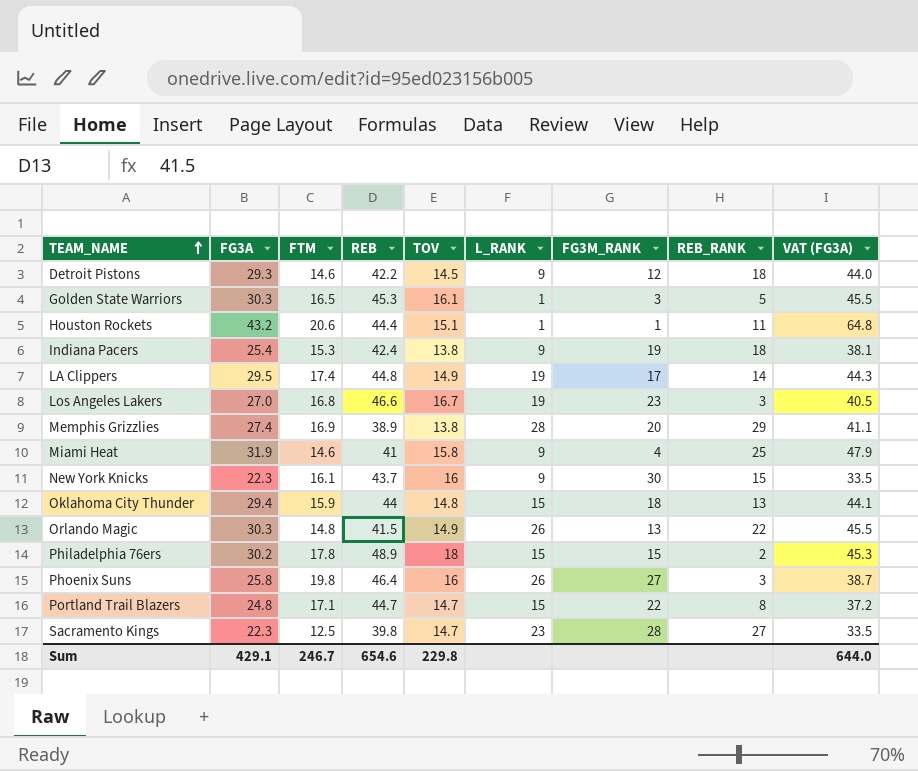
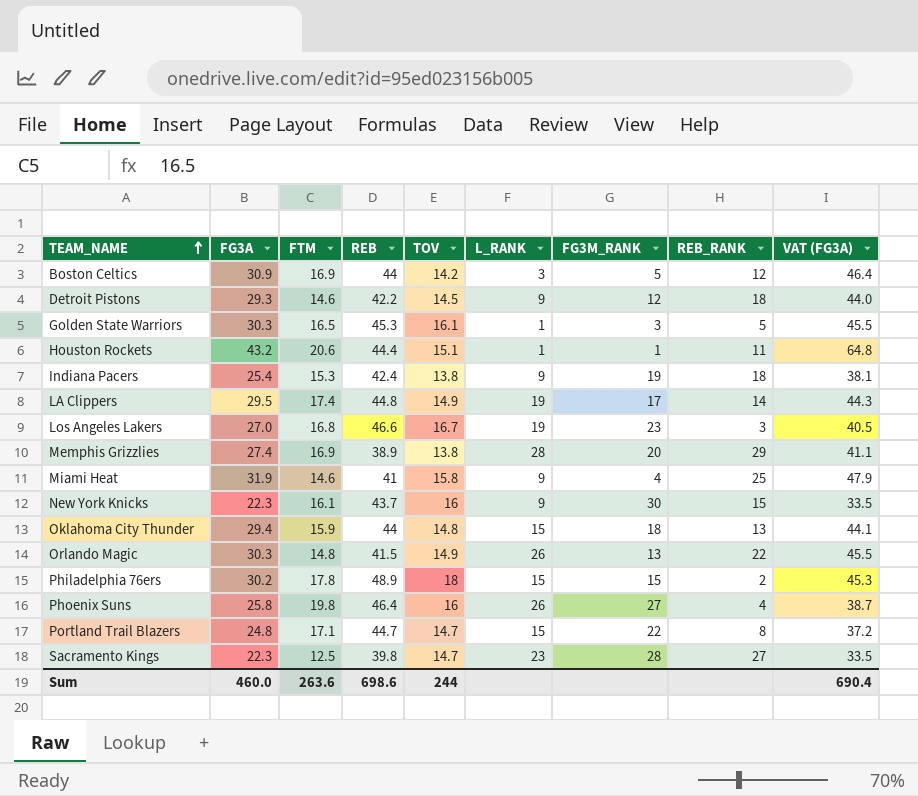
row Boston Celtics: none -> 30.9 | 16.9 | 44 | 14.2 | 3 | 5 | 12 | 46.4
Phoenix Suns | REB_RANK: 3 -> 4
Sum | FG3A: 429.1 -> 460.0
Sum | FTM: 246.7 -> 263.6
Sum | REB: 654.6 -> 698.6
Sum | TOV: 229.8 -> 244
Sum | VAT (FG3A): 644.0 -> 690.4

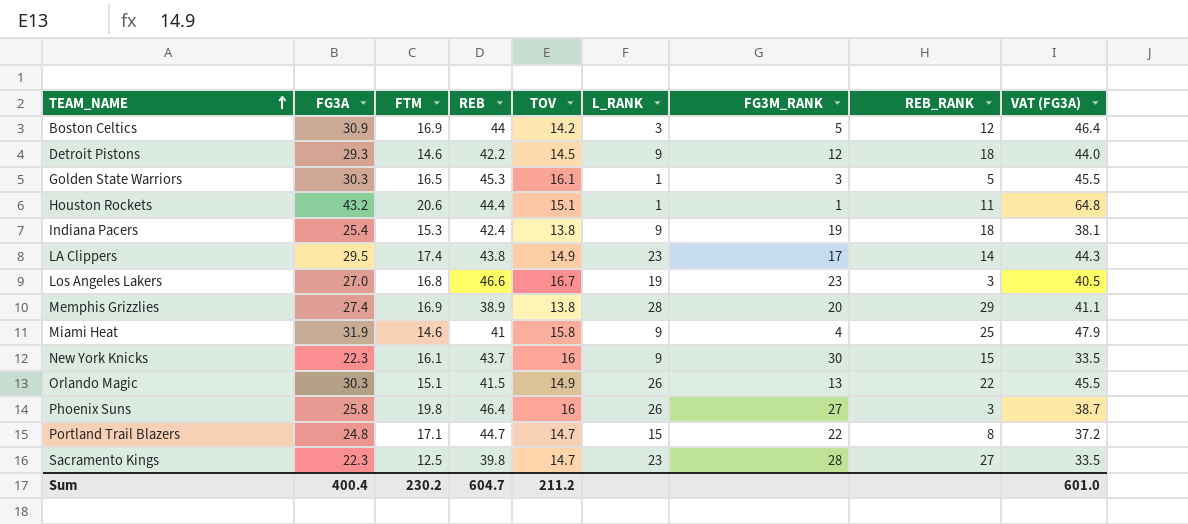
row Oklahoma City Thunder: 29.4 | 15.9 | 44 | 14.8 | 15 | 18 | 13 | 44.1 -> none
row Philadelphia 76ers: 30.2 | 17.8 | 48.9 | 18 | 15 | 15 | 2 | 45.3 -> none
LA Clippers | REB: 44.8 -> 43.8
LA Clippers | L_RANK: 19 -> 23
Orlando Magic | FTM: 14.8 -> 15.1
Phoenix Suns | REB_RANK: 4 -> 3
Sum | FG3A: 460.0 -> 400.4
Sum | FTM: 263.6 -> 230.2
Sum | REB: 698.6 -> 604.7
Sum | TOV: 244 -> 211.2
Sum | VAT (FG3A): 690.4 -> 601.0

